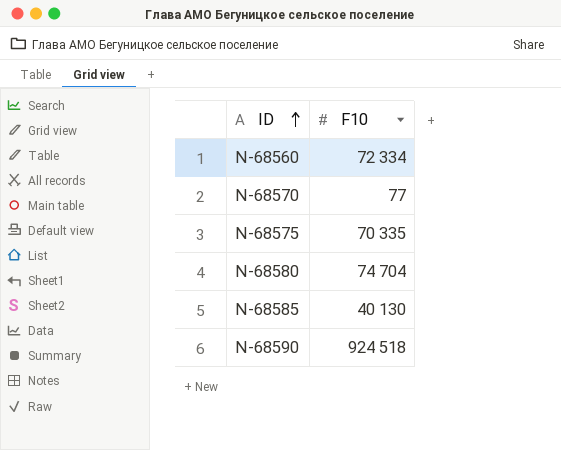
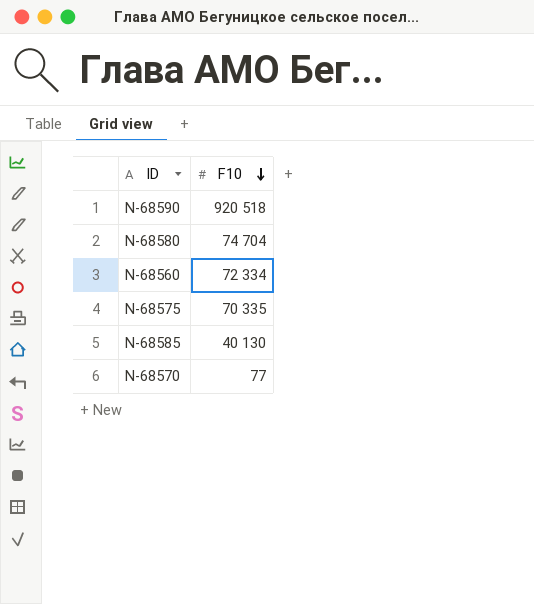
row order: ID ascending -> F10 descending
N-68590 | F10: 924 518 -> 920 518

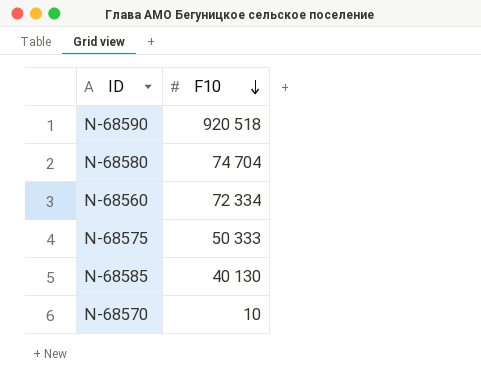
N-68575 | F10: 70 335 -> 50 333
N-68570 | F10: 77 -> 10

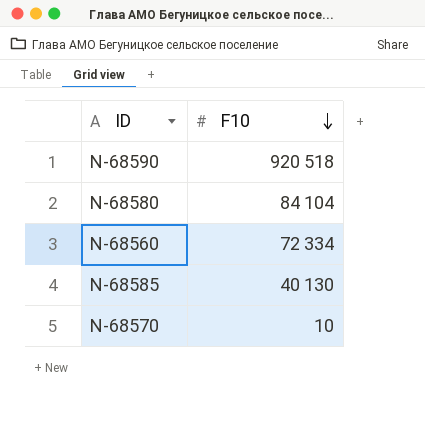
row N-68575: 50 333 -> none
N-68580 | F10: 74 704 -> 84 104

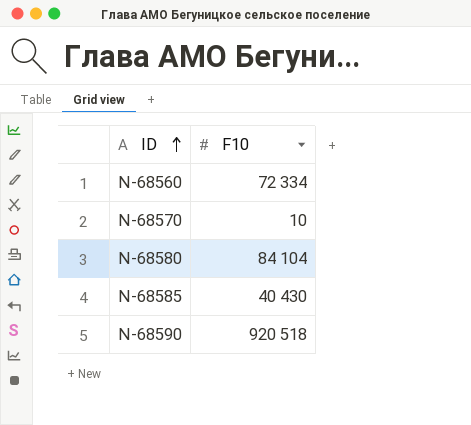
row order: F10 descending -> ID ascending
N-68585 | F10: 40 130 -> 40 430

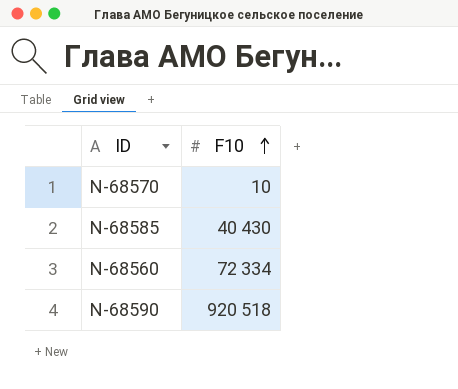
row order: ID ascending -> F10 ascending
row N-68580: 84 104 -> none

